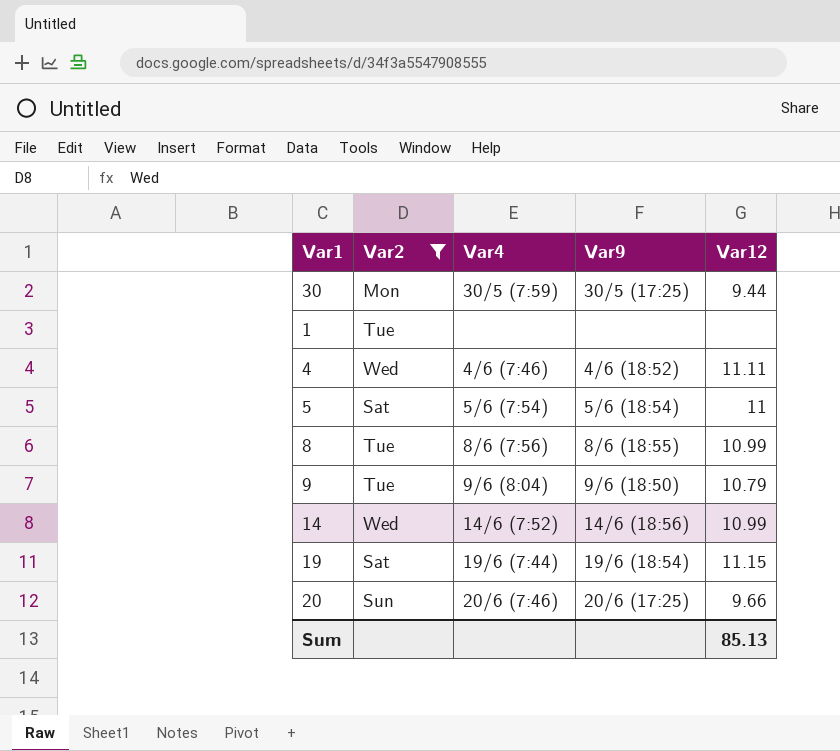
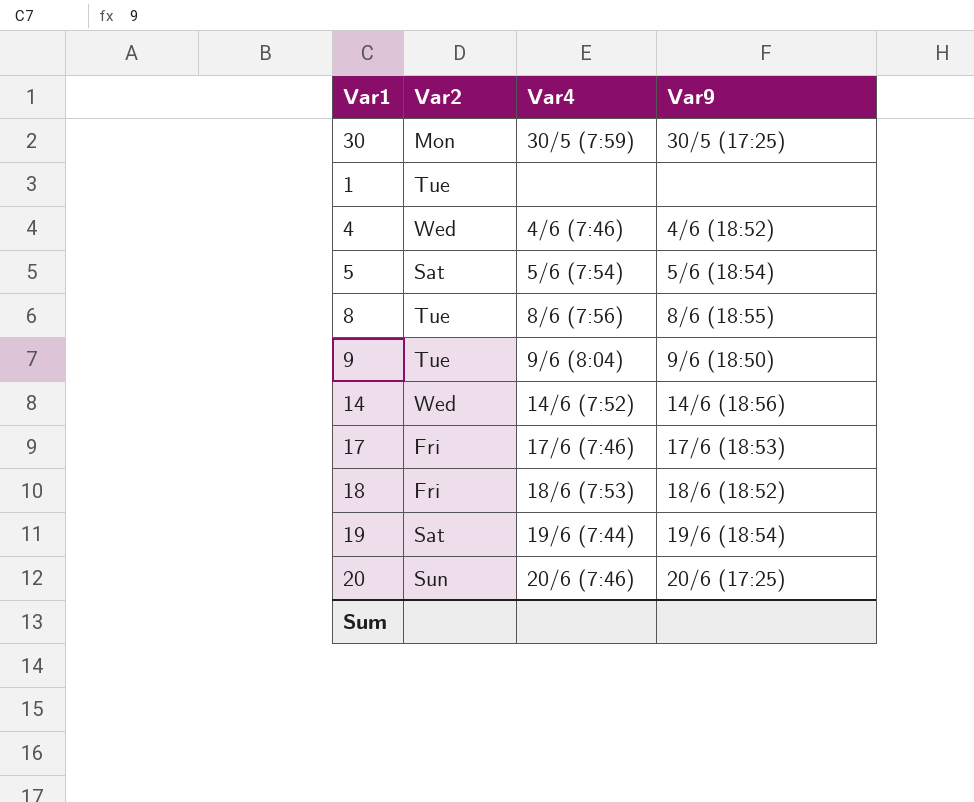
filter: Var2 != Fri -> none
column Var12 | position: 5 -> none

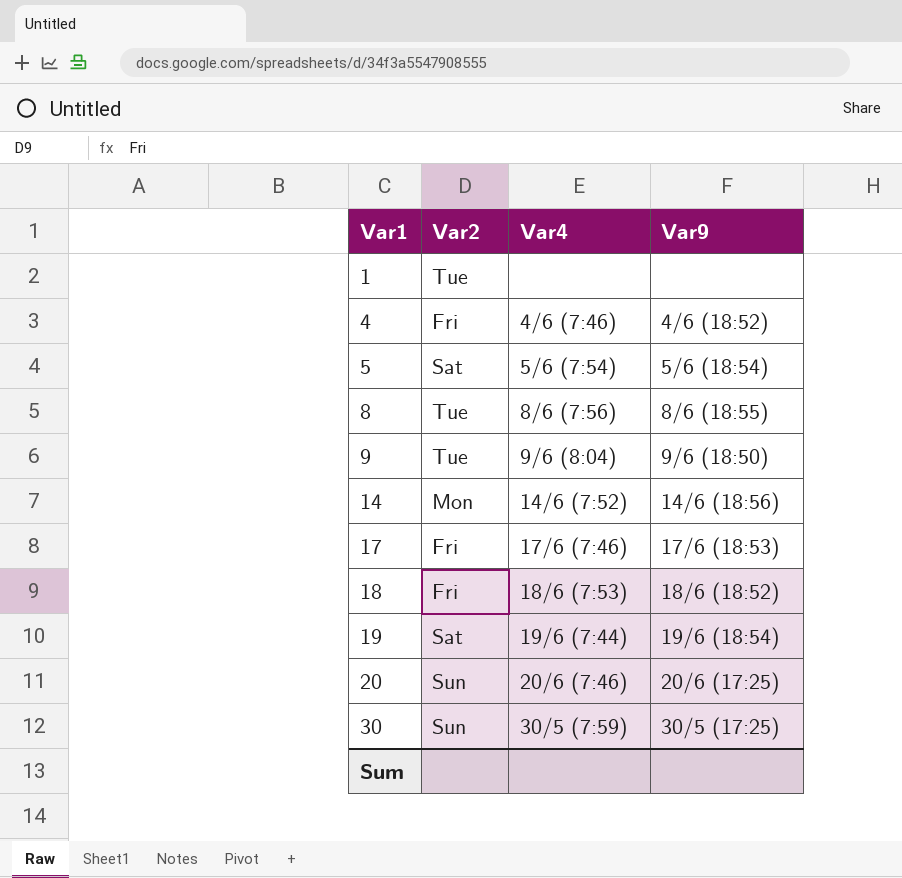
row order: none -> Var1 ascending
4 | Var2: Wed -> Fri
14 | Var2: Wed -> Mon
30 | Var2: Mon -> Sun

